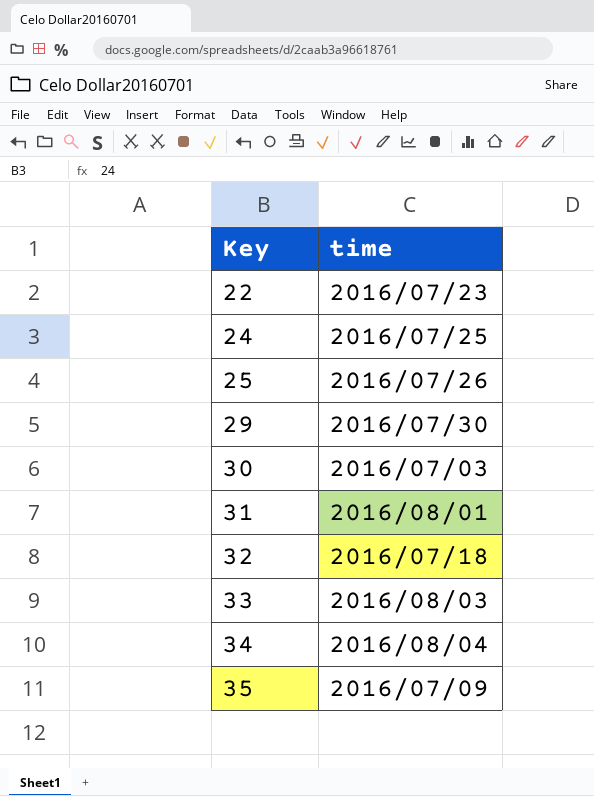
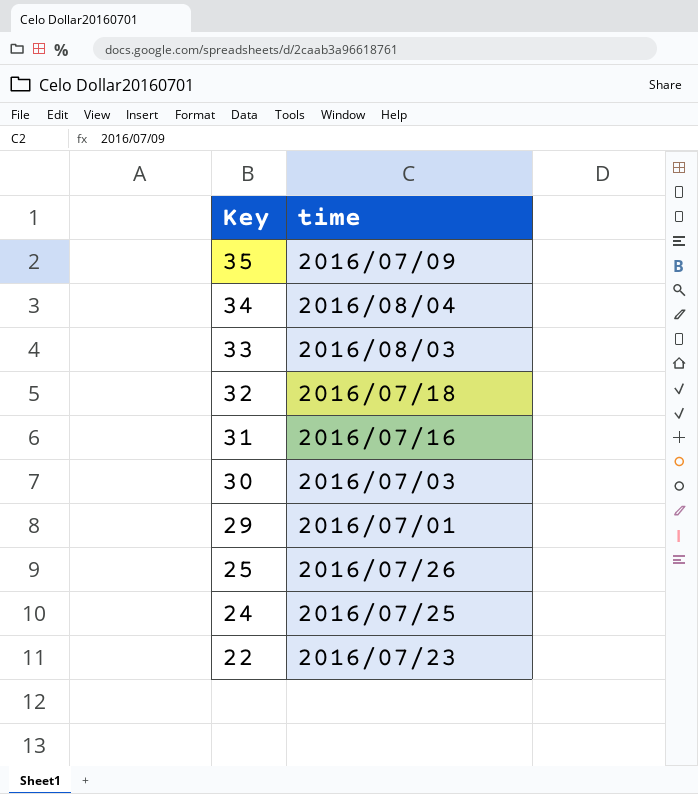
row order: Key ascending -> Key descending
31 | time: 2016/08/01 -> 2016/07/16
29 | time: 2016/07/30 -> 2016/07/01

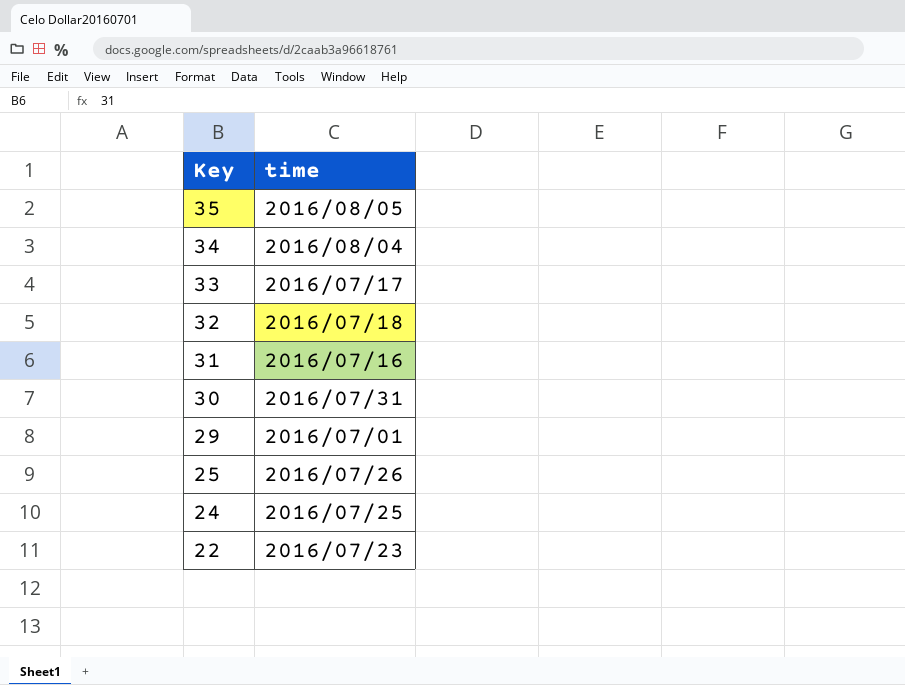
35 | time: 2016/07/09 -> 2016/08/05
33 | time: 2016/08/03 -> 2016/07/17
30 | time: 2016/07/03 -> 2016/07/31

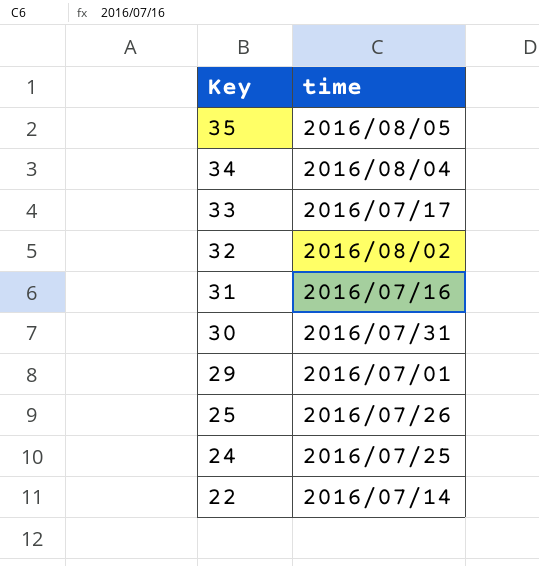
32 | time: 2016/07/18 -> 2016/08/02
22 | time: 2016/07/23 -> 2016/07/14

